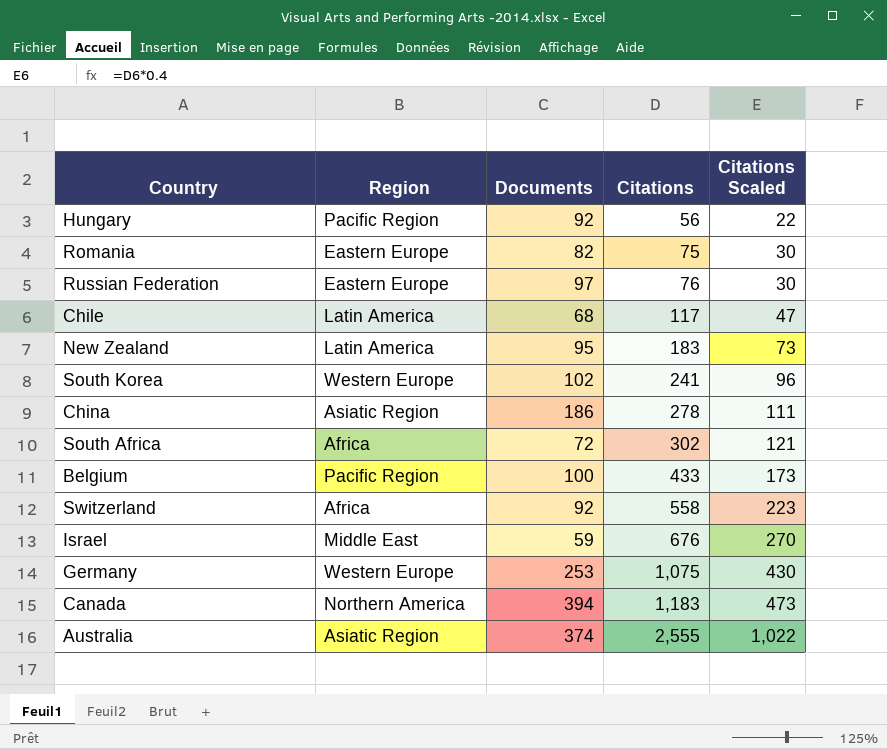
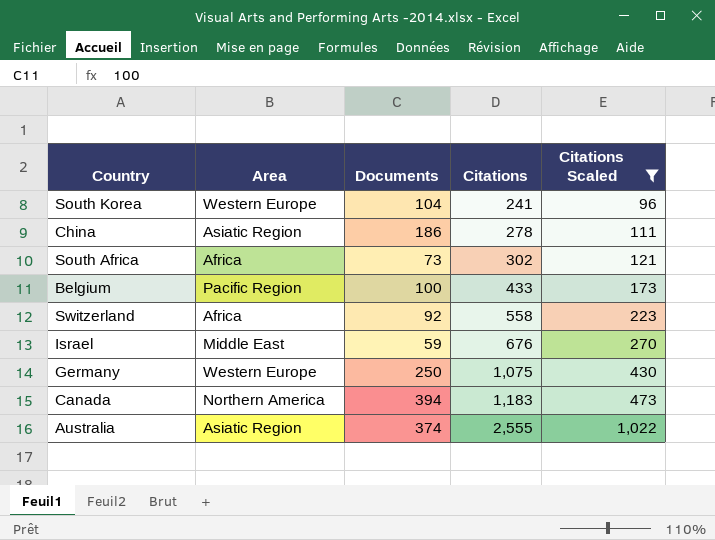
filter: none -> Citations Scaled >= 96
column name: Region -> Area
South Korea | Documents: 102 -> 104
South Africa | Documents: 72 -> 73
Germany | Documents: 253 -> 250

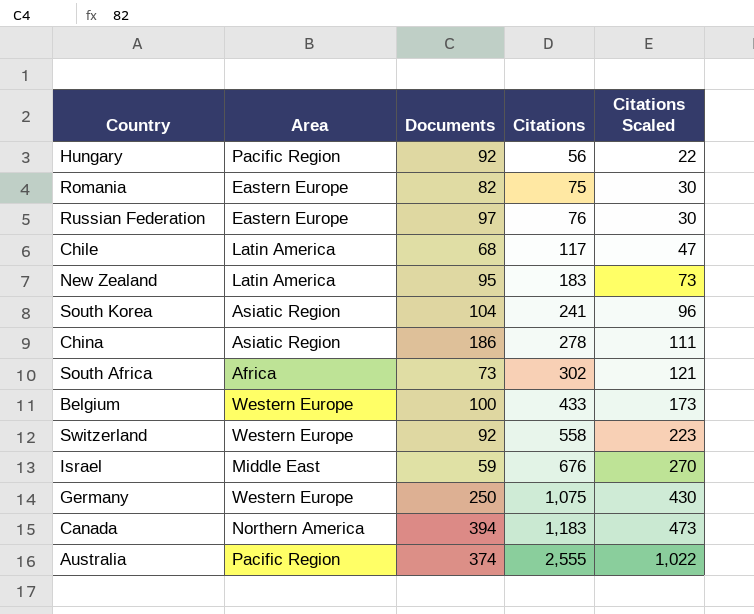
filter: Citations Scaled >= 96 -> none
South Korea | Area: Western Europe -> Asiatic Region
Belgium | Area: Pacific Region -> Western Europe
Switzerland | Area: Africa -> Western Europe
Australia | Area: Asiatic Region -> Pacific Region

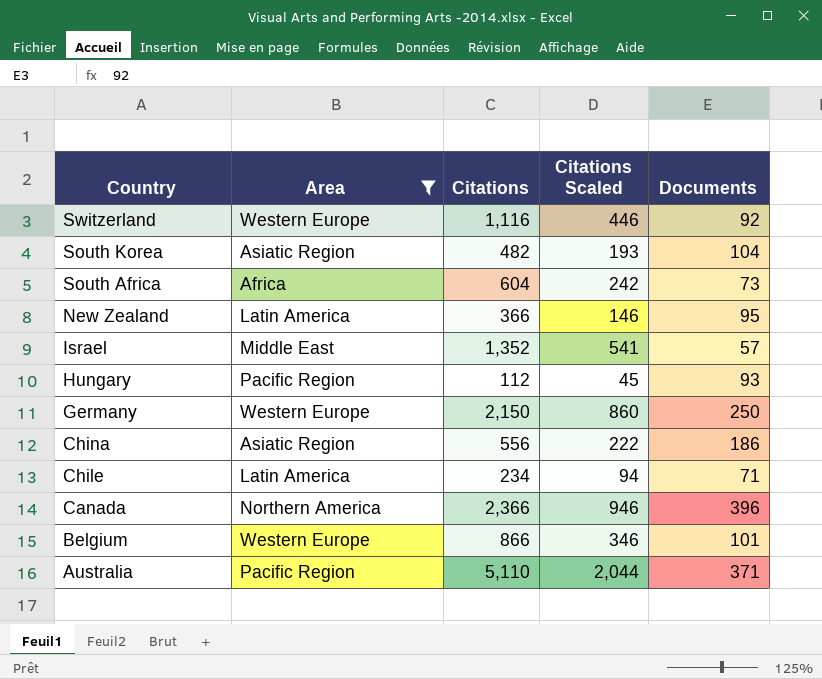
filter: none -> Area != Eastern Europe
row order: Citations ascending -> Country descending
column Documents | position: 3 -> 5
Switzerland | Citations: 558 -> 1,116
Switzerland | Citations Scaled: 223 -> 446
South Korea | Citations: 241 -> 482
South Korea | Citations Scaled: 96 -> 193
South Africa | Citations: 302 -> 604
South Africa | Citations Scaled: 121 -> 242
New Zealand | Citations: 183 -> 366
New Zealand | Citations Scaled: 73 -> 146
Israel | Citations: 676 -> 1,352
Israel | Citations Scaled: 270 -> 541
Israel | Documents: 59 -> 57
Hungary | Citations: 56 -> 112
Hungary | Citations Scaled: 22 -> 45
Hungary | Documents: 92 -> 93
Germany | Citations: 1,075 -> 2,150
Germany | Citations Scaled: 430 -> 860
China | Citations: 278 -> 556
China | Citations Scaled: 111 -> 222
Chile | Citations: 117 -> 234
Chile | Citations Scaled: 47 -> 94
Chile | Documents: 68 -> 71
Canada | Citations: 1,183 -> 2,366
Canada | Citations Scaled: 473 -> 946
Canada | Documents: 394 -> 396
Belgium | Citations: 433 -> 866
Belgium | Citations Scaled: 173 -> 346
Belgium | Documents: 100 -> 101
Australia | Citations: 2,555 -> 5,110
Australia | Citations Scaled: 1,022 -> 2,044
Australia | Documents: 374 -> 371

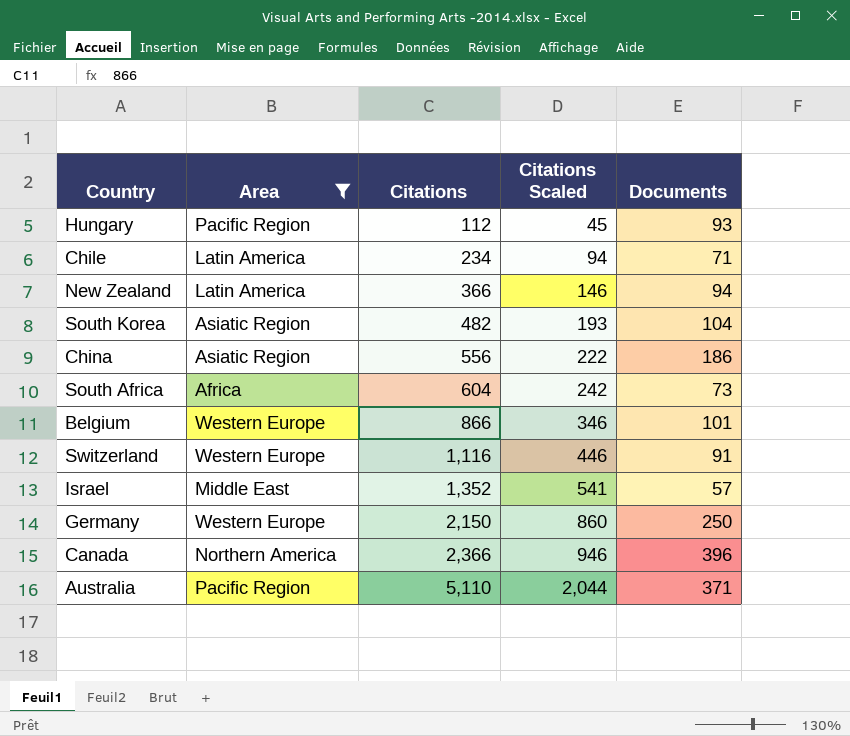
row order: Country descending -> Citations ascending
New Zealand | Documents: 95 -> 94
Switzerland | Documents: 92 -> 91

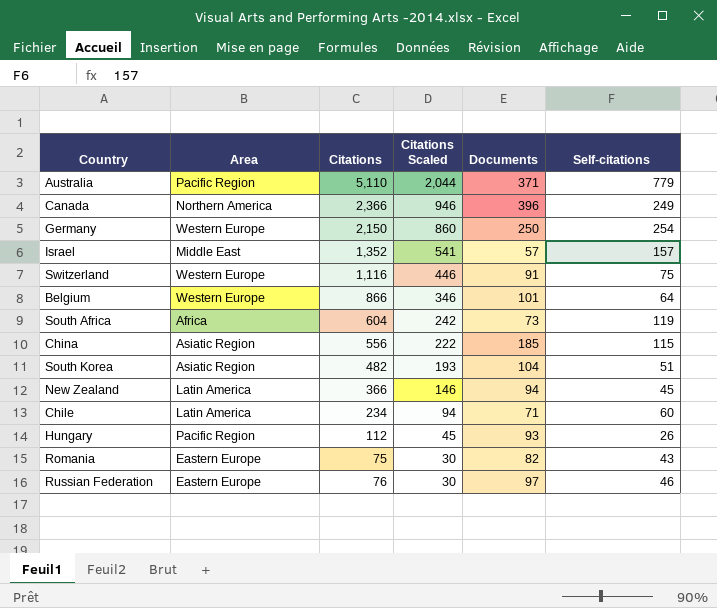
filter: Area != Eastern Europe -> none
row order: Citations ascending -> Citations Scaled descending
column Self-citations | position: none -> 6
China | Documents: 186 -> 185

